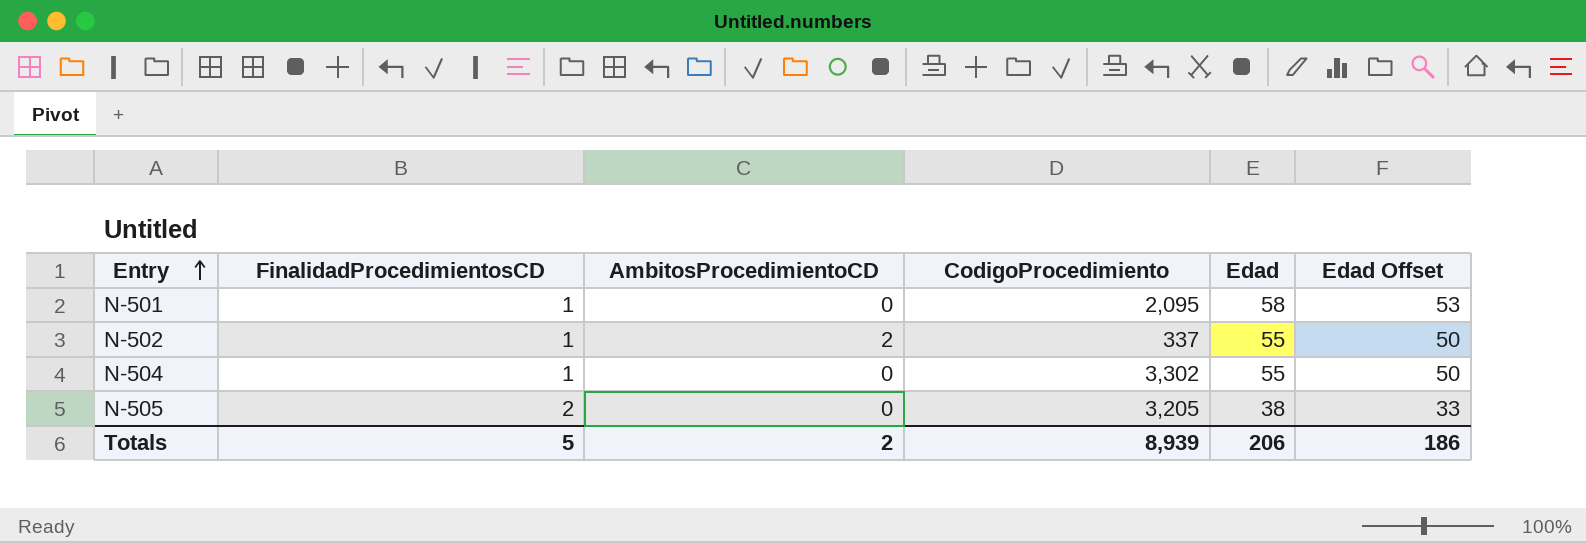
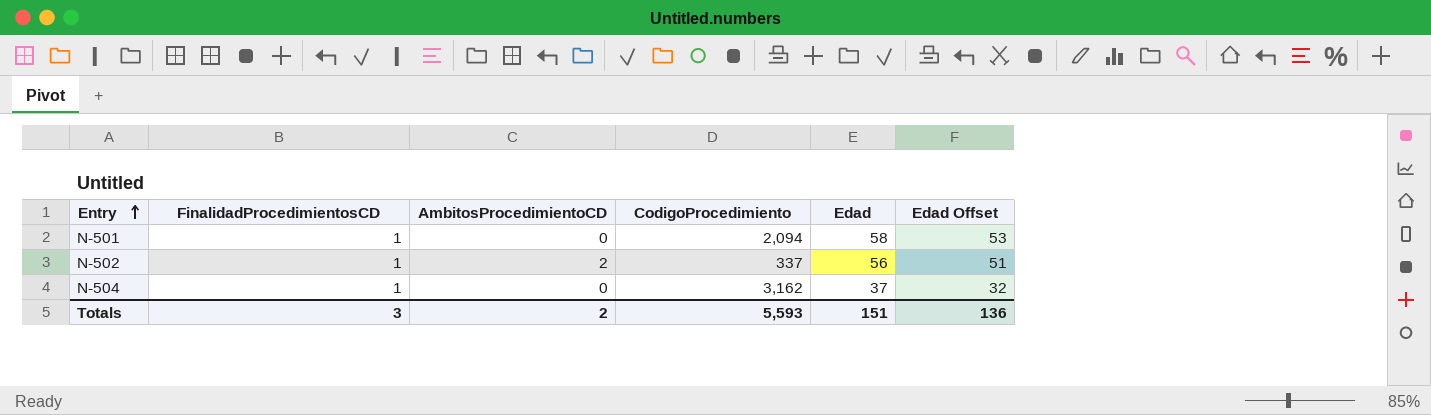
row N-505: 2 | 0 | 3,205 | 38 | 33 -> none
N-501 | CodigoProcedimiento: 2,095 -> 2,094
N-502 | Edad: 55 -> 56
N-502 | Edad Offset: 50 -> 51
N-504 | CodigoProcedimiento: 3,302 -> 3,162
N-504 | Edad: 55 -> 37
N-504 | Edad Offset: 50 -> 32
Totals | FinalidadProcedimientosCD: 5 -> 3
Totals | CodigoProcedimiento: 8,939 -> 5,593
Totals | Edad: 206 -> 151
Totals | Edad Offset: 186 -> 136

